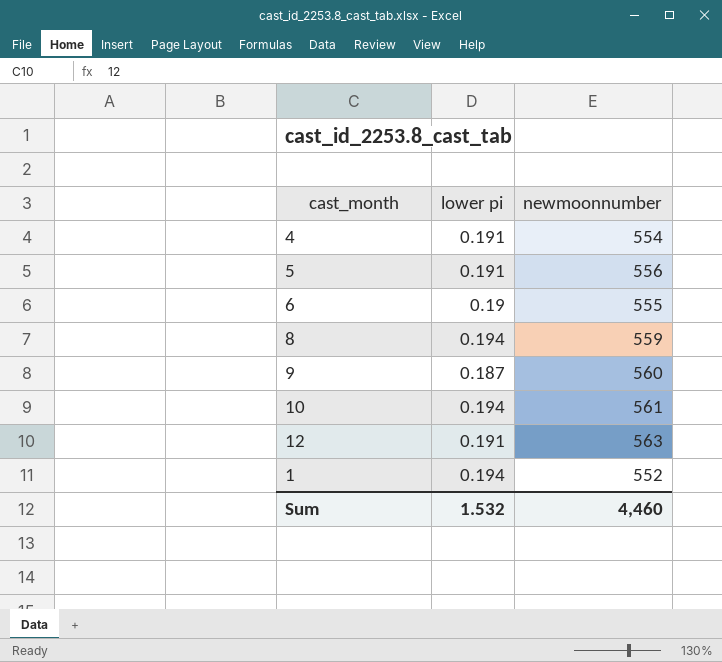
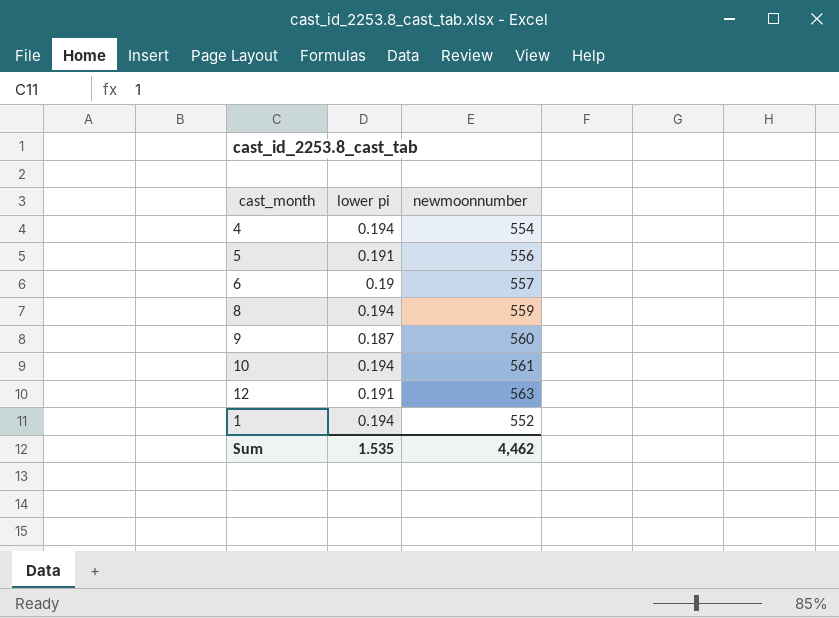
4 | lower pi: 0.191 -> 0.194
6 | newmoonnumber: 555 -> 557
Sum | lower pi: 1.532 -> 1.535
Sum | newmoonnumber: 4,460 -> 4,462

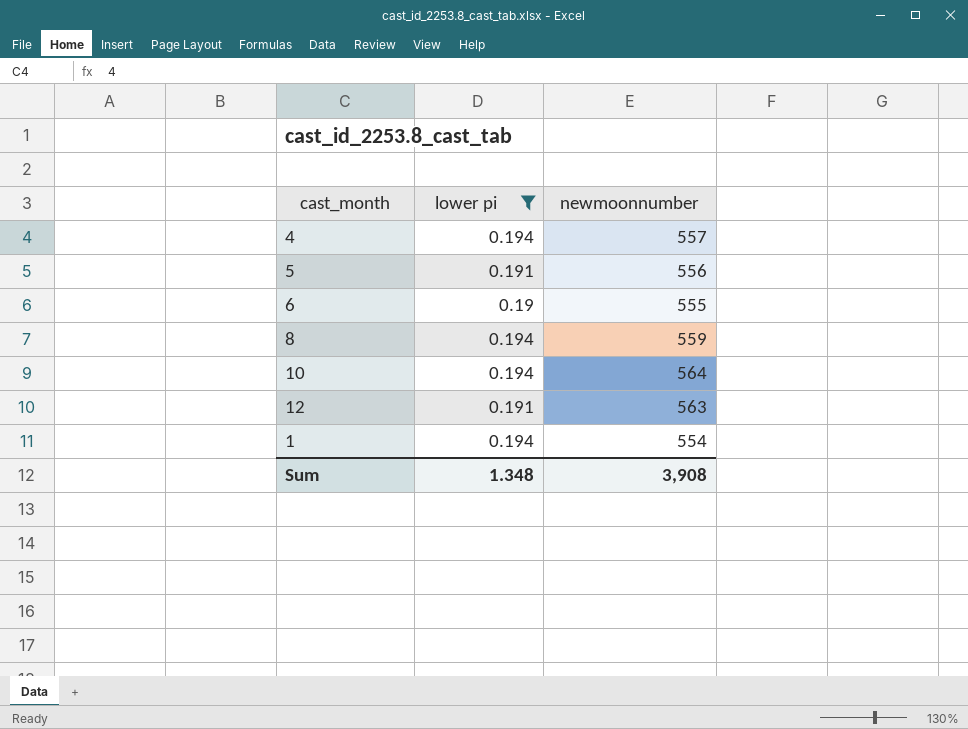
filter: none -> lower pi != 0.187
4 | newmoonnumber: 554 -> 557
6 | newmoonnumber: 557 -> 555
10 | newmoonnumber: 561 -> 564
1 | newmoonnumber: 552 -> 554
Sum | lower pi: 1.535 -> 1.348
Sum | newmoonnumber: 4,462 -> 3,908

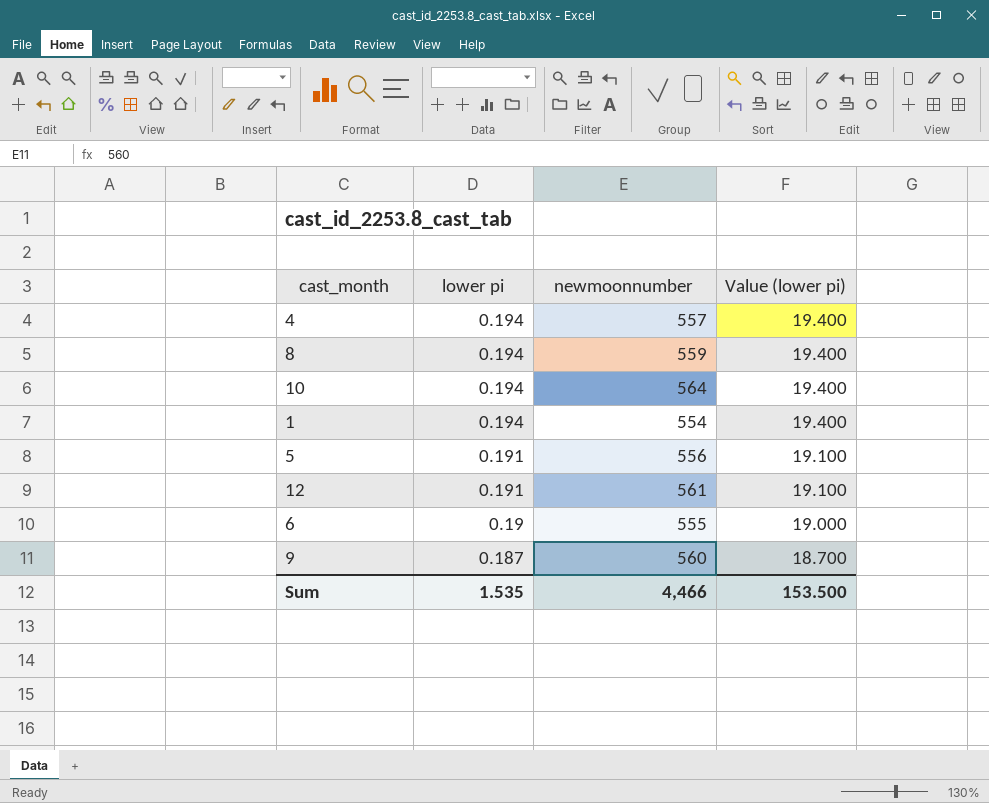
filter: lower pi != 0.187 -> none
row order: none -> lower pi descending
column Value (lower pi) | formula: none -> [lower pi] * 100
12 | newmoonnumber: 563 -> 561
Sum | lower pi: 1.348 -> 1.535
Sum | newmoonnumber: 3,908 -> 4,466

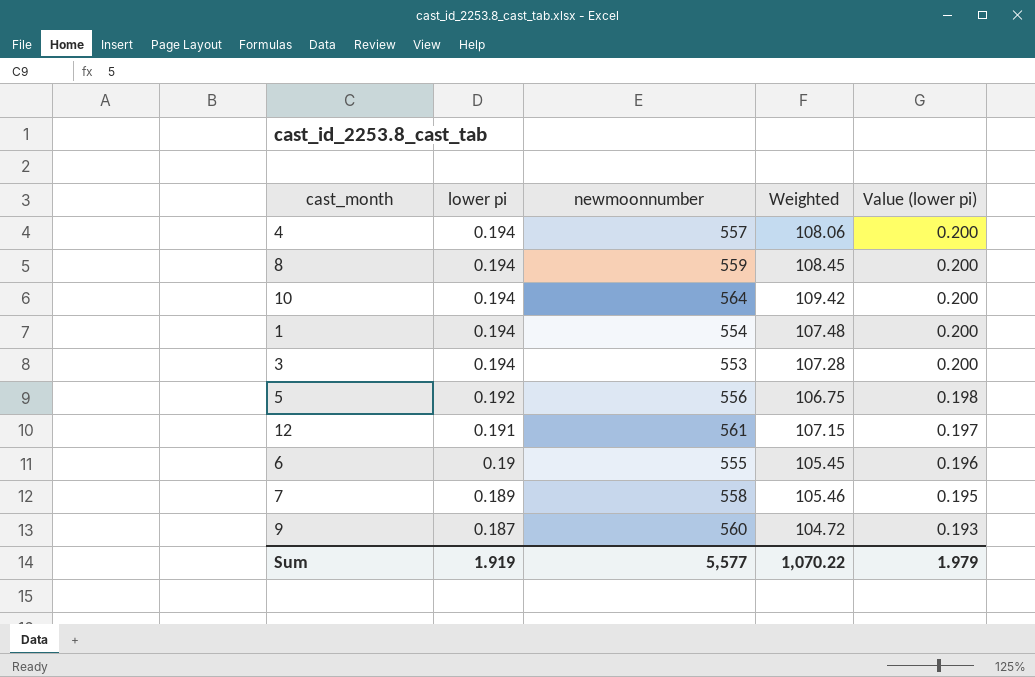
column Weighted | formula: none -> [lower pi] * [newmoonnumber]
column Value (lower pi) | formula: [lower pi] * 100 -> [lower pi] * 1.03
row 3: none -> 0.194 | 553 | 107.28 | 0.200
5 | lower pi: 0.191 -> 0.192
row 7: none -> 0.189 | 558 | 105.46 | 0.195
Sum | lower pi: 1.535 -> 1.919
Sum | newmoonnumber: 4,466 -> 5,577
Sum | Value (lower pi): 153.500 -> 1.979

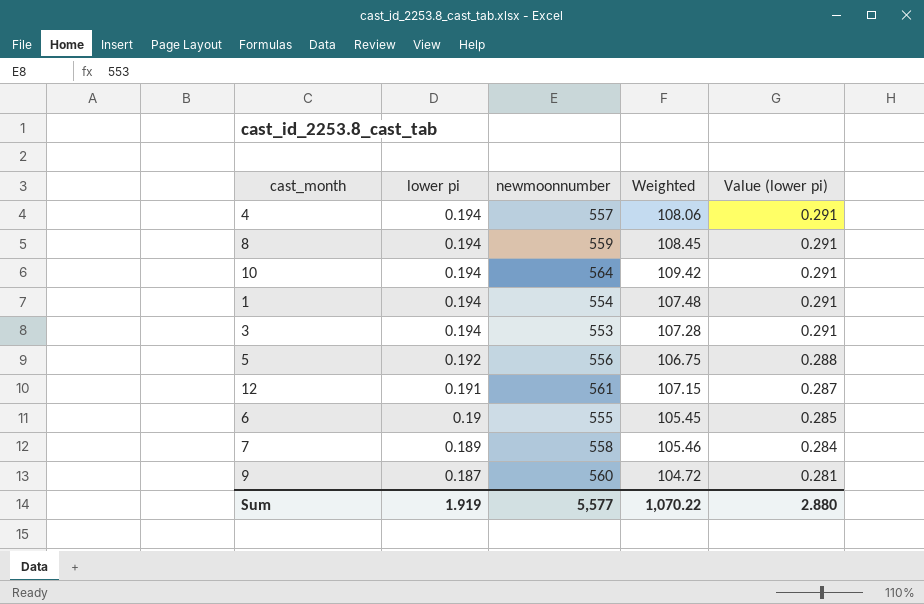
column Value (lower pi) | formula: [lower pi] * 1.03 -> [lower pi] * 1.5
Sum | Value (lower pi): 1.979 -> 2.880

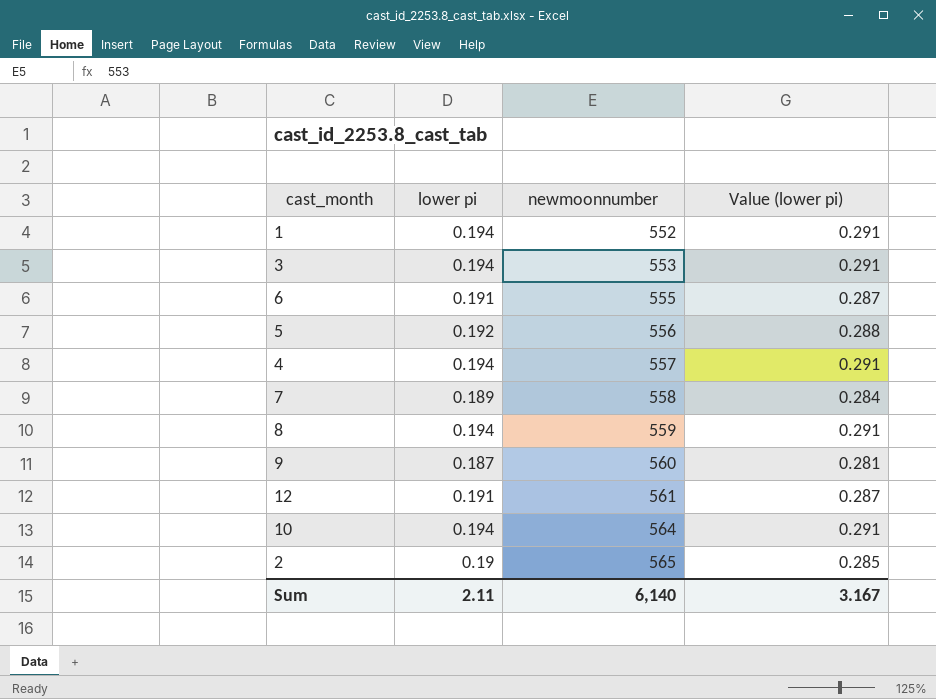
row order: lower pi descending -> newmoonnumber ascending
column Weighted | formula: [lower pi] * [newmoonnumber] -> none
1 | newmoonnumber: 554 -> 552
6 | lower pi: 0.19 -> 0.191
6 | Value (lower pi): 0.285 -> 0.287
row 2: none -> 0.19 | 565 | 0.285
Sum | lower pi: 1.919 -> 2.11
Sum | newmoonnumber: 5,577 -> 6,140
Sum | Value (lower pi): 2.880 -> 3.167

